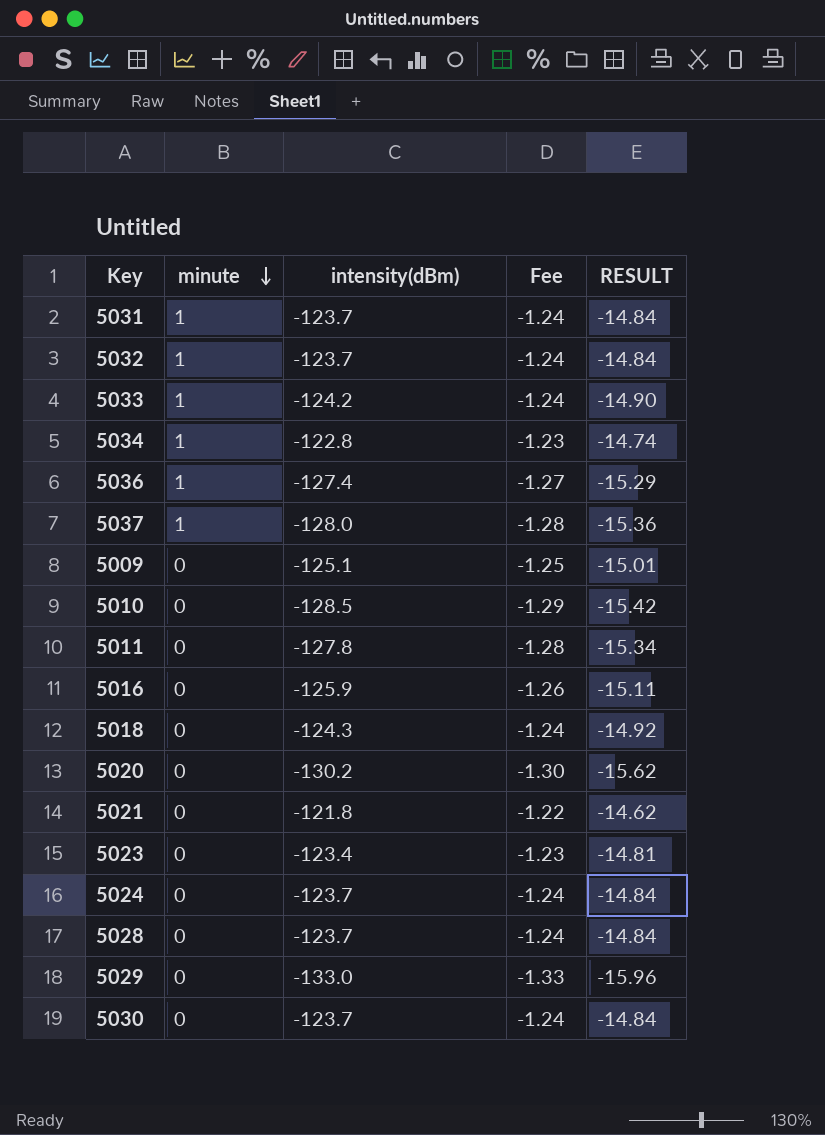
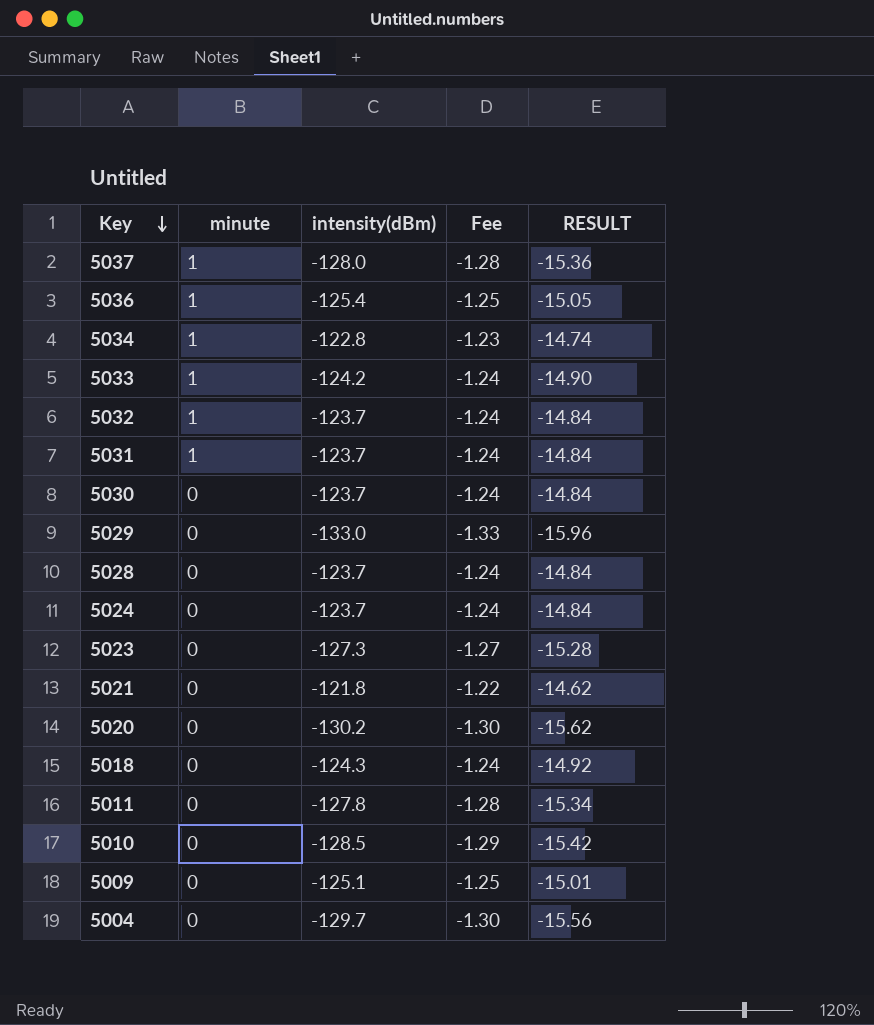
row order: minute descending -> Key descending
row 5016: 0 | -125.9 | -1.26 | -15.11 -> none
5036 | intensity(dBm): -127.4 -> -125.4
5036 | Fee: -1.27 -> -1.25
5036 | RESULT: -15.29 -> -15.05
5023 | intensity(dBm): -123.4 -> -127.3
5023 | Fee: -1.23 -> -1.27
5023 | RESULT: -14.81 -> -15.28
row 5004: none -> 0 | -129.7 | -1.30 | -15.56

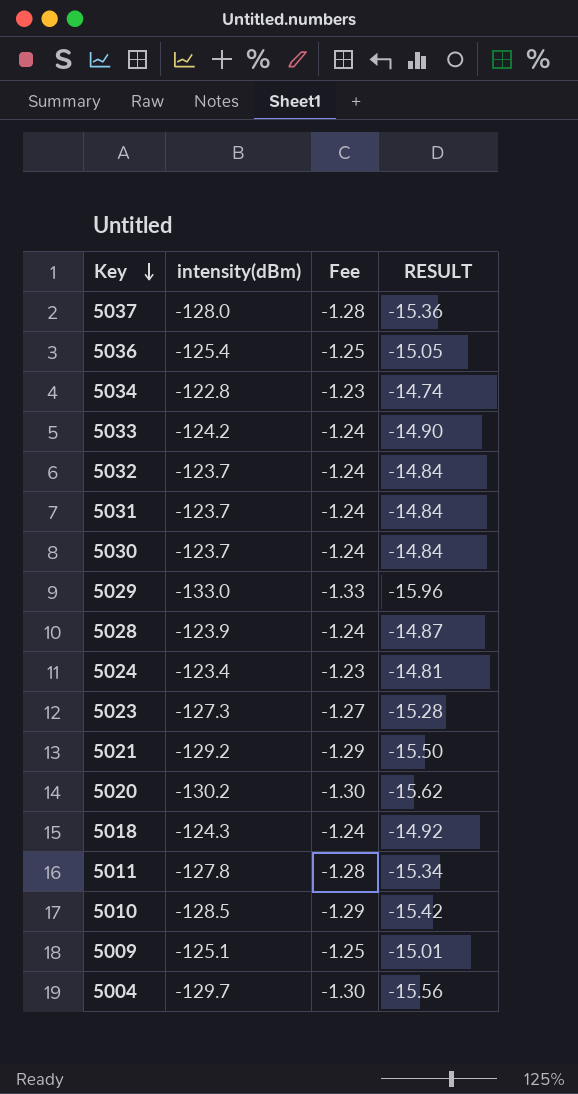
column minute | position: 2 -> none
5028 | intensity(dBm): -123.7 -> -123.9
5028 | RESULT: -14.84 -> -14.87
5024 | intensity(dBm): -123.7 -> -123.4
5024 | Fee: -1.24 -> -1.23
5024 | RESULT: -14.84 -> -14.81
5021 | intensity(dBm): -121.8 -> -129.2
5021 | Fee: -1.22 -> -1.29
5021 | RESULT: -14.62 -> -15.50

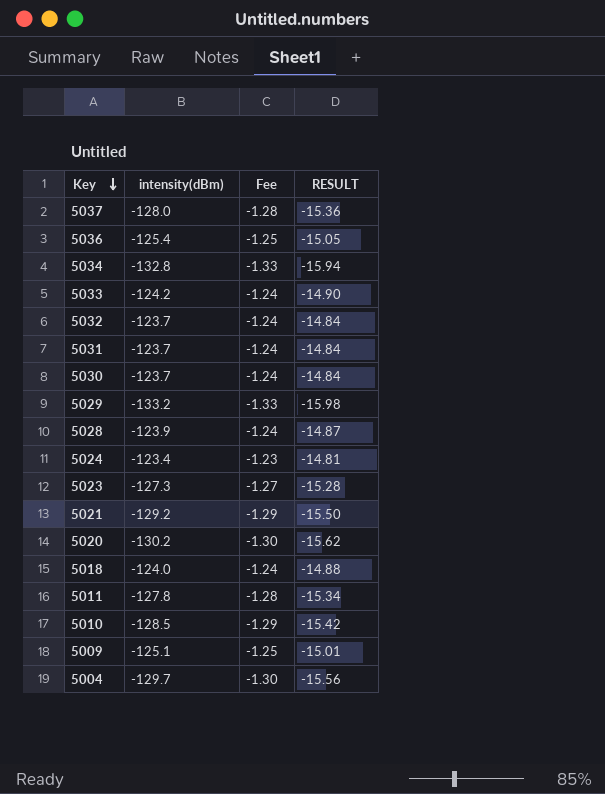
5034 | intensity(dBm): -122.8 -> -132.8
5034 | Fee: -1.23 -> -1.33
5034 | RESULT: -14.74 -> -15.94
5029 | intensity(dBm): -133.0 -> -133.2
5029 | RESULT: -15.96 -> -15.98
5018 | intensity(dBm): -124.3 -> -124.0
5018 | RESULT: -14.92 -> -14.88

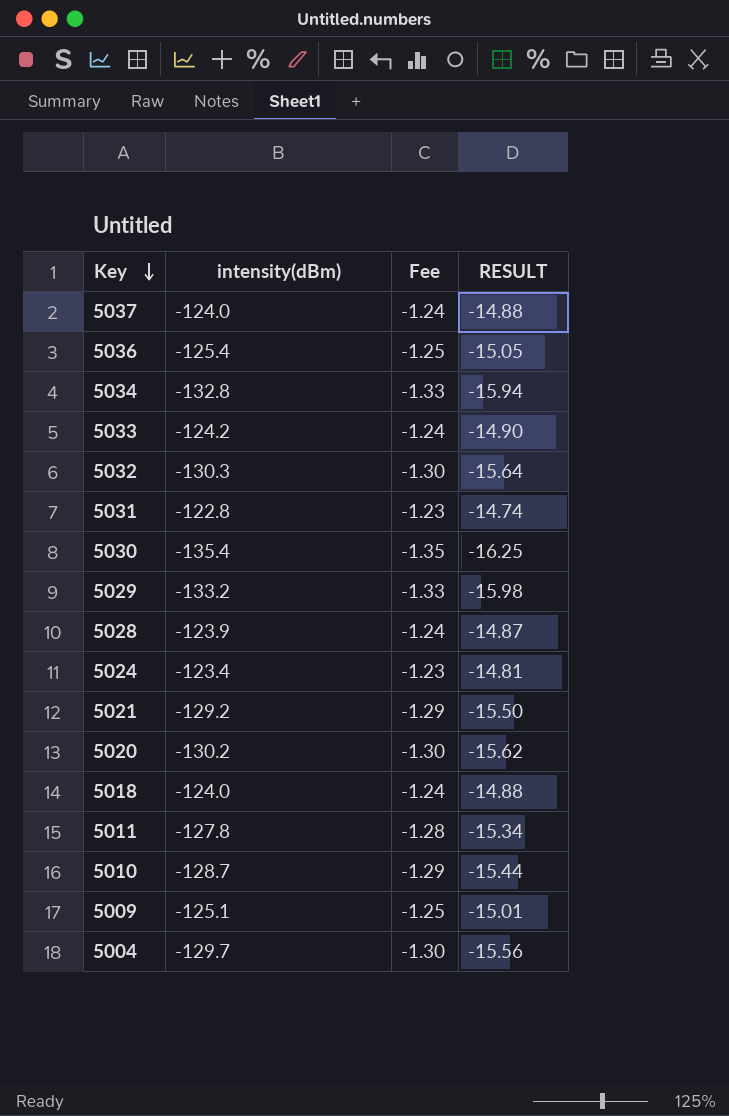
row 5023: -127.3 | -1.27 | -15.28 -> none
5037 | intensity(dBm): -128.0 -> -124.0
5037 | Fee: -1.28 -> -1.24
5037 | RESULT: -15.36 -> -14.88
5032 | intensity(dBm): -123.7 -> -130.3
5032 | Fee: -1.24 -> -1.30
5032 | RESULT: -14.84 -> -15.64
5031 | intensity(dBm): -123.7 -> -122.8
5031 | Fee: -1.24 -> -1.23
5031 | RESULT: -14.84 -> -14.74
5030 | intensity(dBm): -123.7 -> -135.4
5030 | Fee: -1.24 -> -1.35
5030 | RESULT: -14.84 -> -16.25
5010 | intensity(dBm): -128.5 -> -128.7
5010 | RESULT: -15.42 -> -15.44

